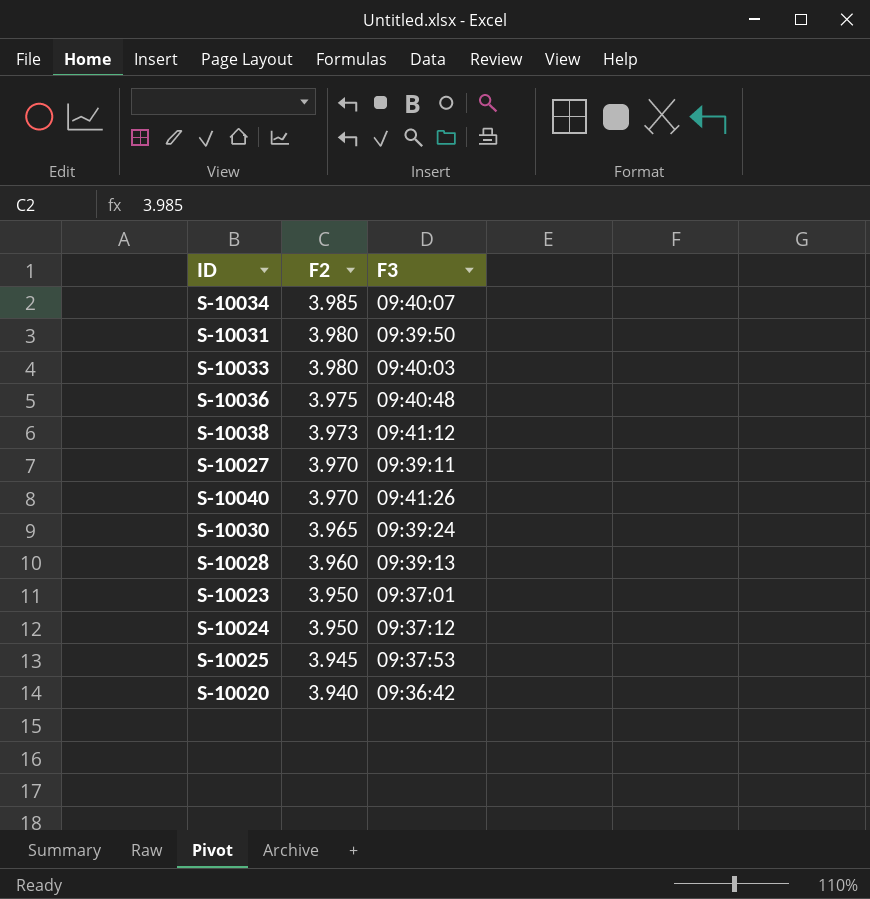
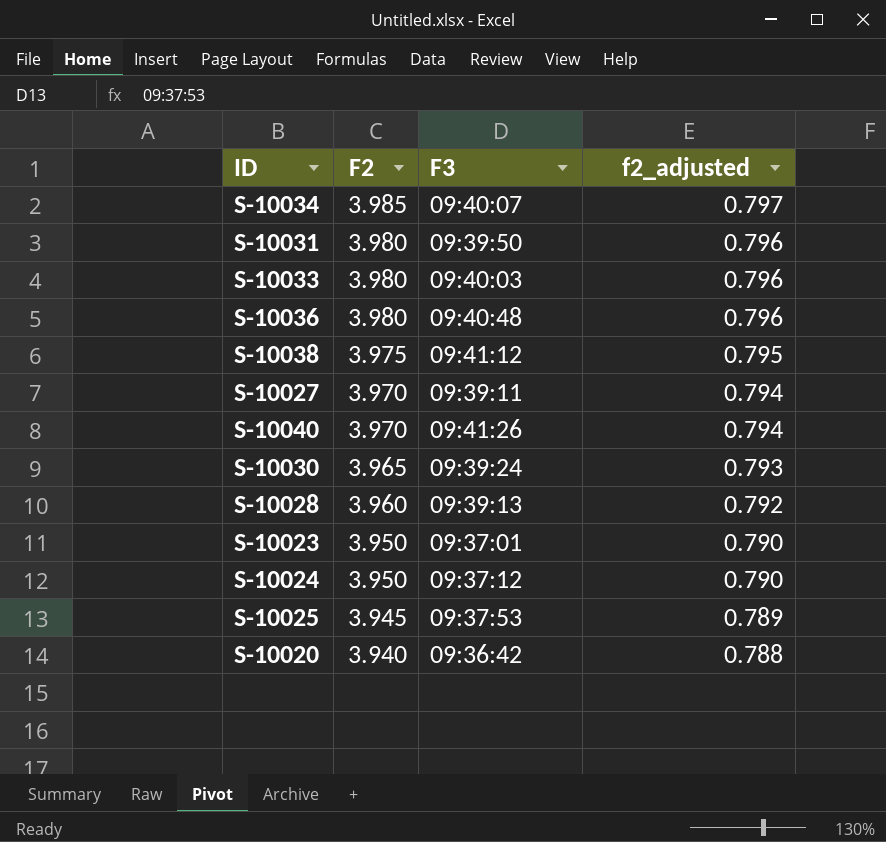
column f2_adjusted | formula: none -> [F2] * 0.2
S-10036 | F2: 3.975 -> 3.980
S-10038 | F2: 3.973 -> 3.975

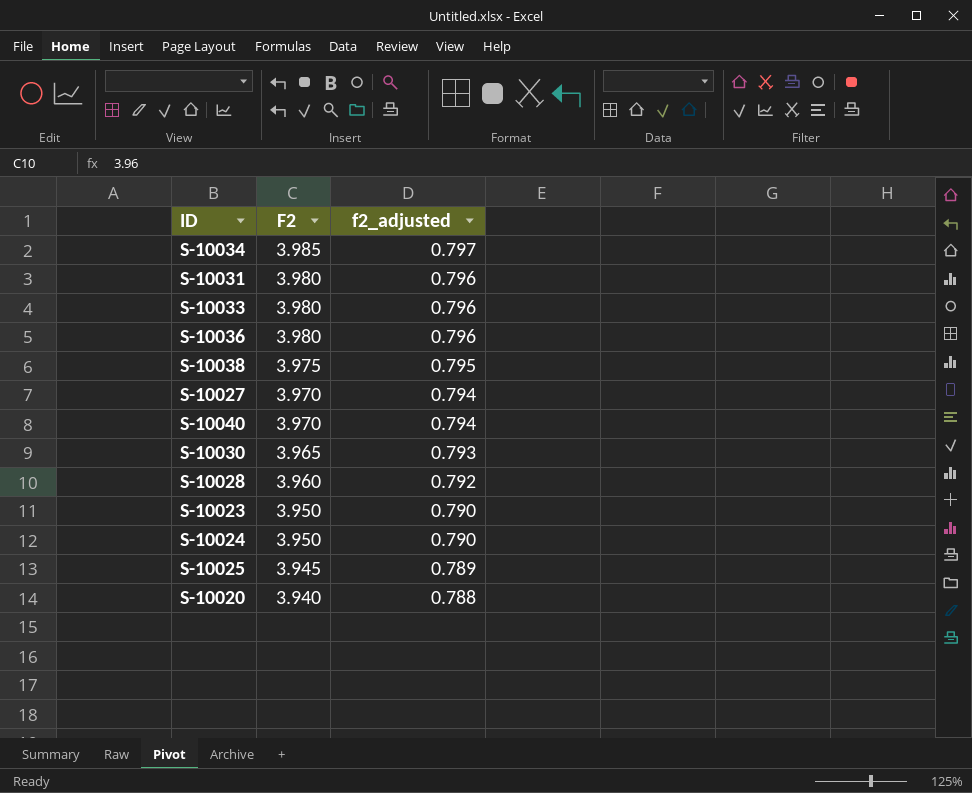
column F3 | position: 3 -> none

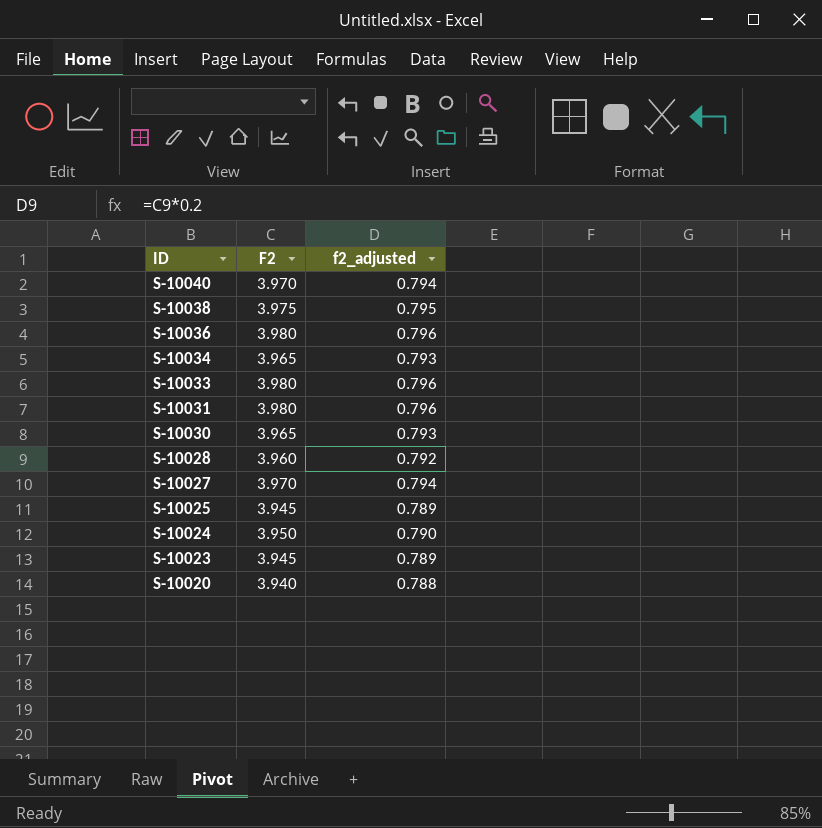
row order: F2 descending -> ID descending
S-10034 | F2: 3.985 -> 3.965
S-10034 | f2_adjusted: 0.797 -> 0.793
S-10023 | F2: 3.950 -> 3.945
S-10023 | f2_adjusted: 0.790 -> 0.789

